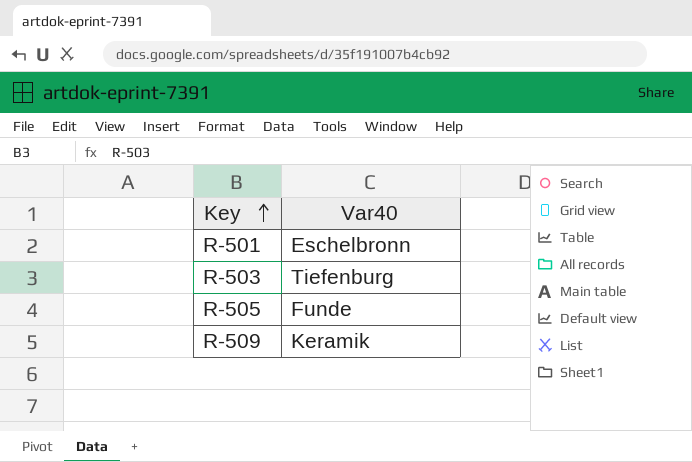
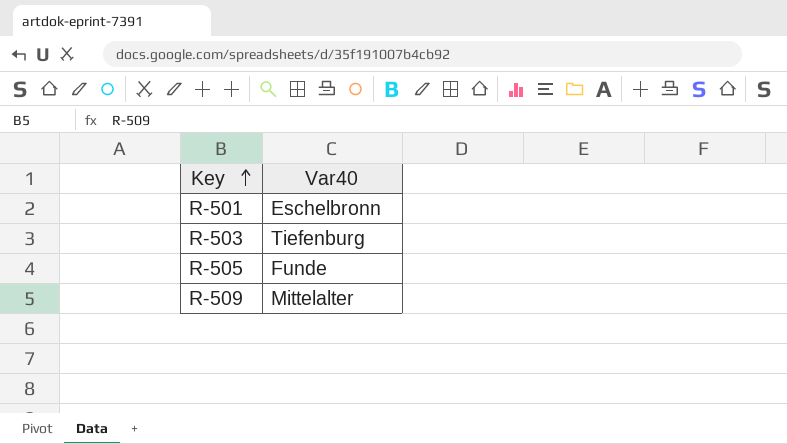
R-509 | Var40: Keramik -> Mittelalter

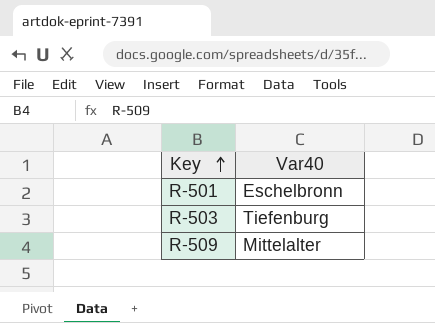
row R-505: Funde -> none

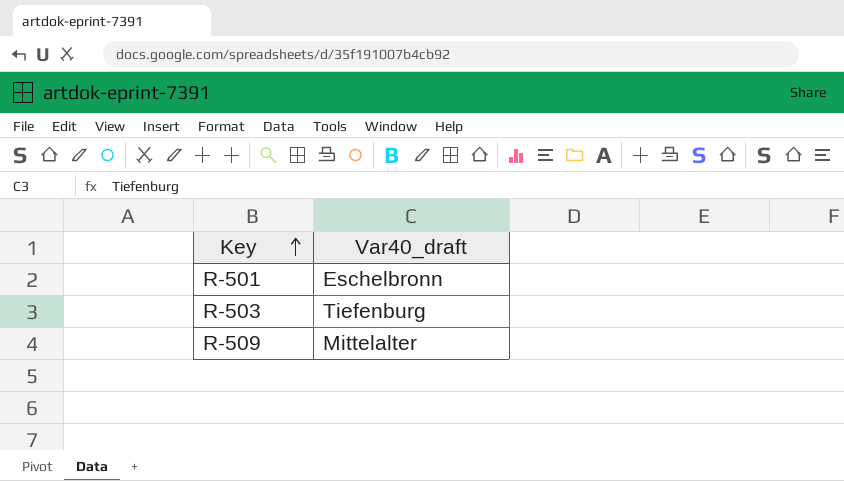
column name: Var40 -> Var40_draft

